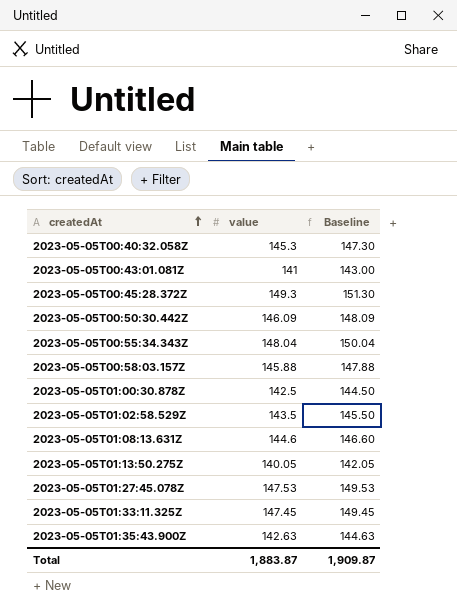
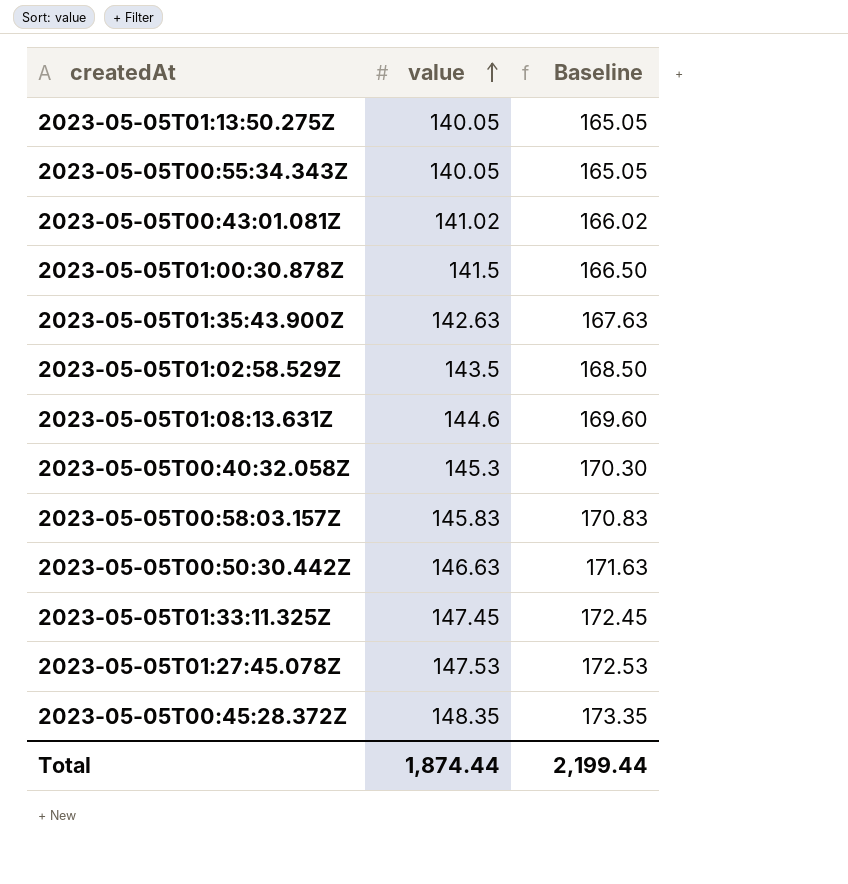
row order: createdAt ascending -> value ascending
column Baseline | formula: [value] + 2 -> [value] + 25
2023-05-05T00:55:34.343Z | value: 148.04 -> 140.05
2023-05-05T00:43:01.081Z | value: 141 -> 141.02
2023-05-05T01:00:30.878Z | value: 142.5 -> 141.5
2023-05-05T00:58:03.157Z | value: 145.88 -> 145.83
2023-05-05T00:50:30.442Z | value: 146.09 -> 146.63
2023-05-05T00:45:28.372Z | value: 149.3 -> 148.35
Total | value: 1,883.87 -> 1,874.44
Total | Baseline: 1,909.87 -> 2,199.44

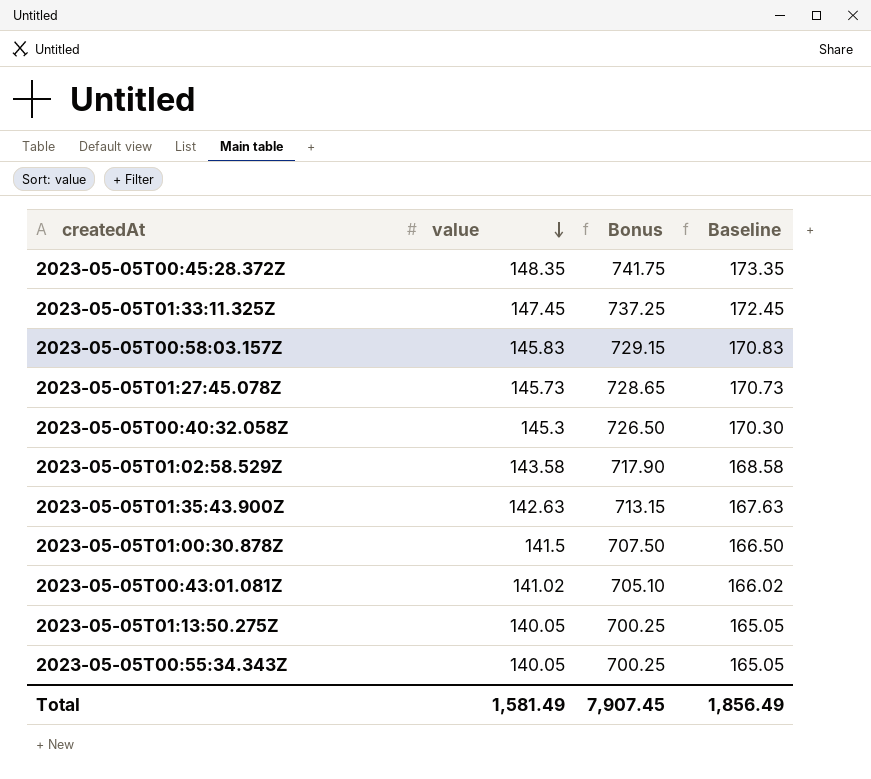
row order: value ascending -> value descending
column Bonus | formula: none -> [value] * 5
row 2023-05-05T01:08:13.631Z: 144.6 | 169.60 -> none
row 2023-05-05T00:50:30.442Z: 146.63 | 171.63 -> none
2023-05-05T01:27:45.078Z | value: 147.53 -> 145.73
2023-05-05T01:27:45.078Z | Baseline: 172.53 -> 170.73
2023-05-05T01:02:58.529Z | value: 143.5 -> 143.58
2023-05-05T01:02:58.529Z | Baseline: 168.50 -> 168.58
Total | value: 1,874.44 -> 1,581.49
Total | Baseline: 2,199.44 -> 1,856.49

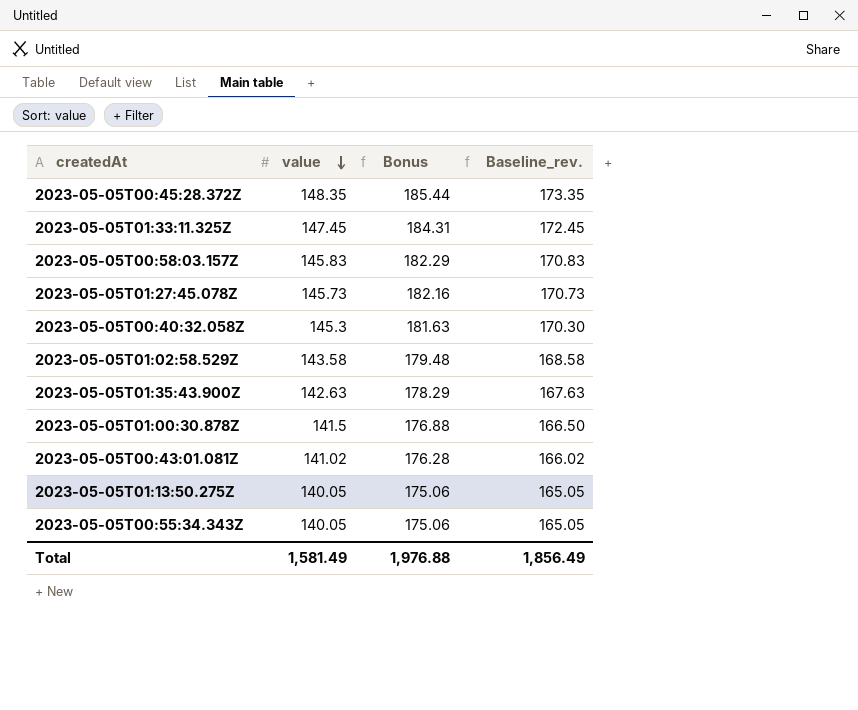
column Bonus | formula: [value] * 5 -> [value] * 1.25
column name: Baseline -> Baseline_rev.
Total | Bonus: 7,907.45 -> 1,976.88

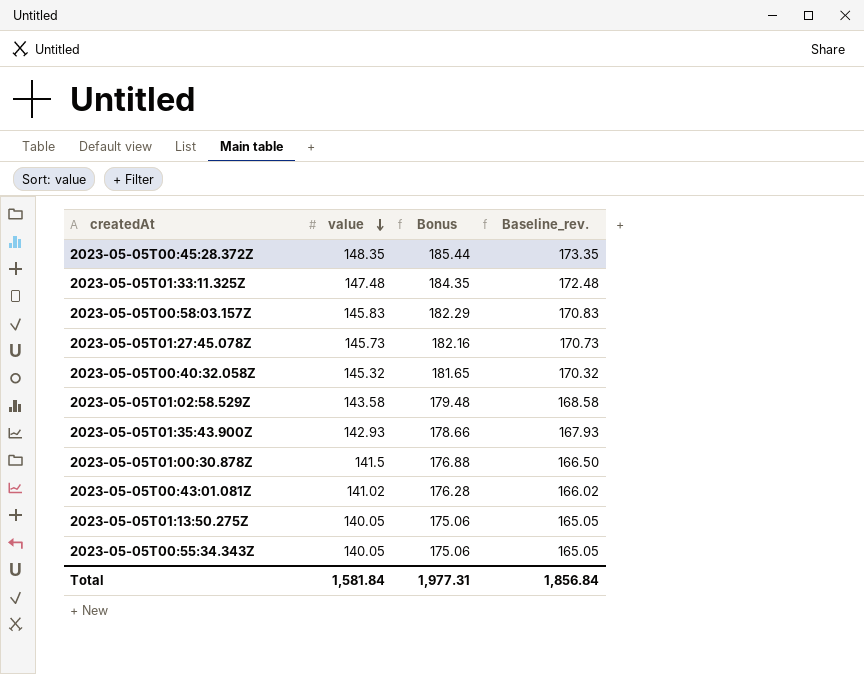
2023-05-05T01:33:11.325Z | value: 147.45 -> 147.48
2023-05-05T01:33:11.325Z | Bonus: 184.31 -> 184.35
2023-05-05T01:33:11.325Z | Baseline_rev.: 172.45 -> 172.48
2023-05-05T00:40:32.058Z | value: 145.3 -> 145.32
2023-05-05T00:40:32.058Z | Bonus: 181.63 -> 181.65
2023-05-05T00:40:32.058Z | Baseline_rev.: 170.30 -> 170.32
2023-05-05T01:35:43.900Z | value: 142.63 -> 142.93
2023-05-05T01:35:43.900Z | Bonus: 178.29 -> 178.66
2023-05-05T01:35:43.900Z | Baseline_rev.: 167.63 -> 167.93
Total | value: 1,581.49 -> 1,581.84
Total | Bonus: 1,976.88 -> 1,977.31
Total | Baseline_rev.: 1,856.49 -> 1,856.84

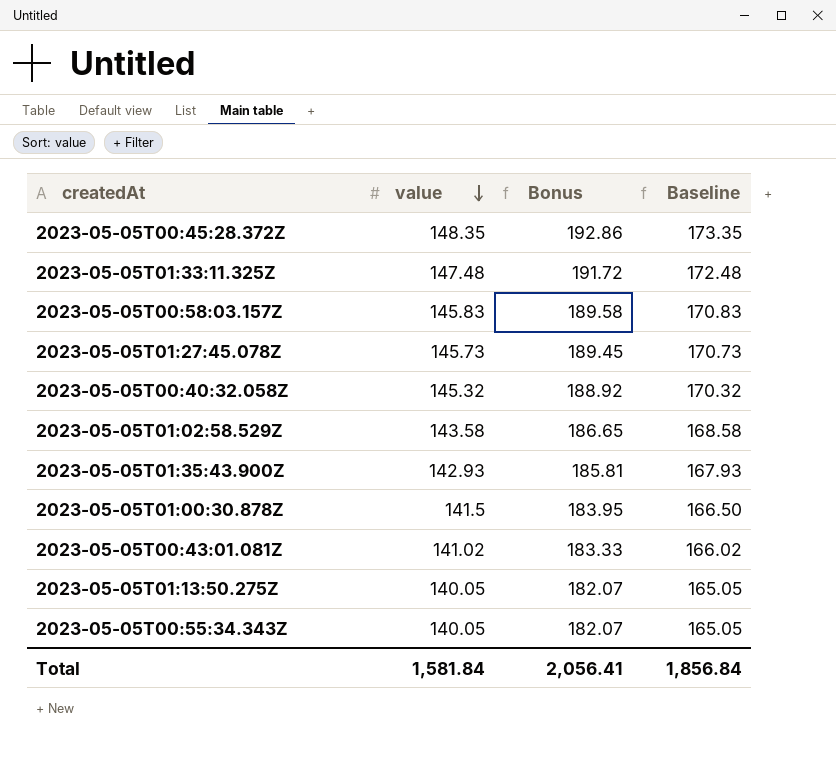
column Bonus | formula: [value] * 1.25 -> [value] * 1.3
column name: Baseline_rev. -> Baseline
Total | Bonus: 1,977.31 -> 2,056.41

